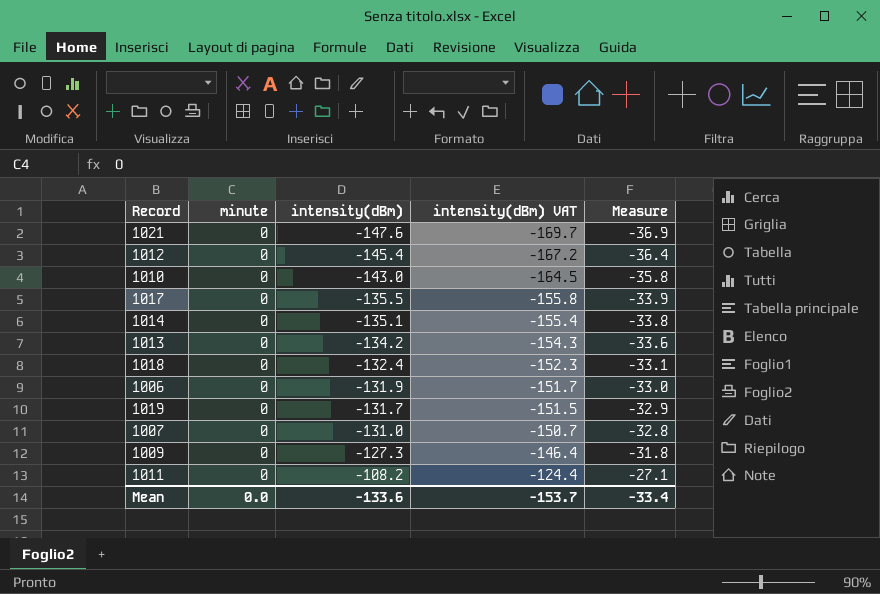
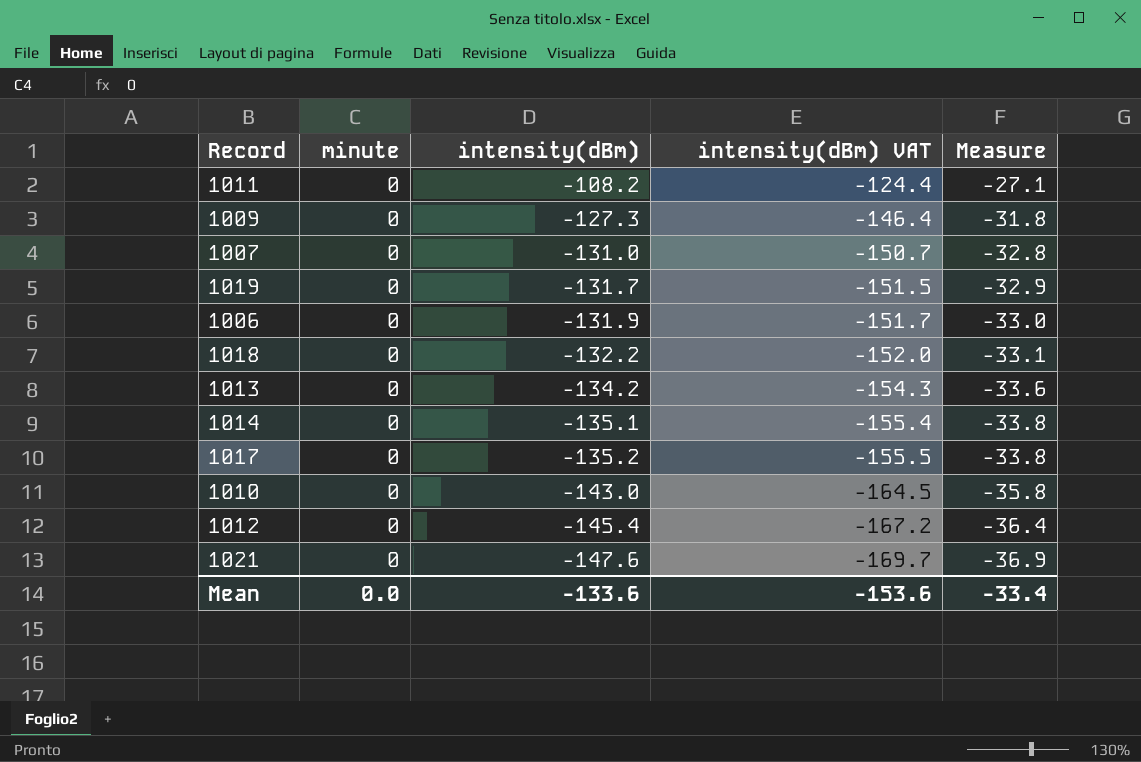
row order: intensity(dBm) ascending -> intensity(dBm) descending
1018 | intensity(dBm): -132.4 -> -132.2
1018 | intensity(dBm) VAT: -152.3 -> -152.0
1017 | intensity(dBm): -135.5 -> -135.2
1017 | intensity(dBm) VAT: -155.8 -> -155.5
1017 | Measure: -33.9 -> -33.8
Mean | intensity(dBm) VAT: -153.7 -> -153.6

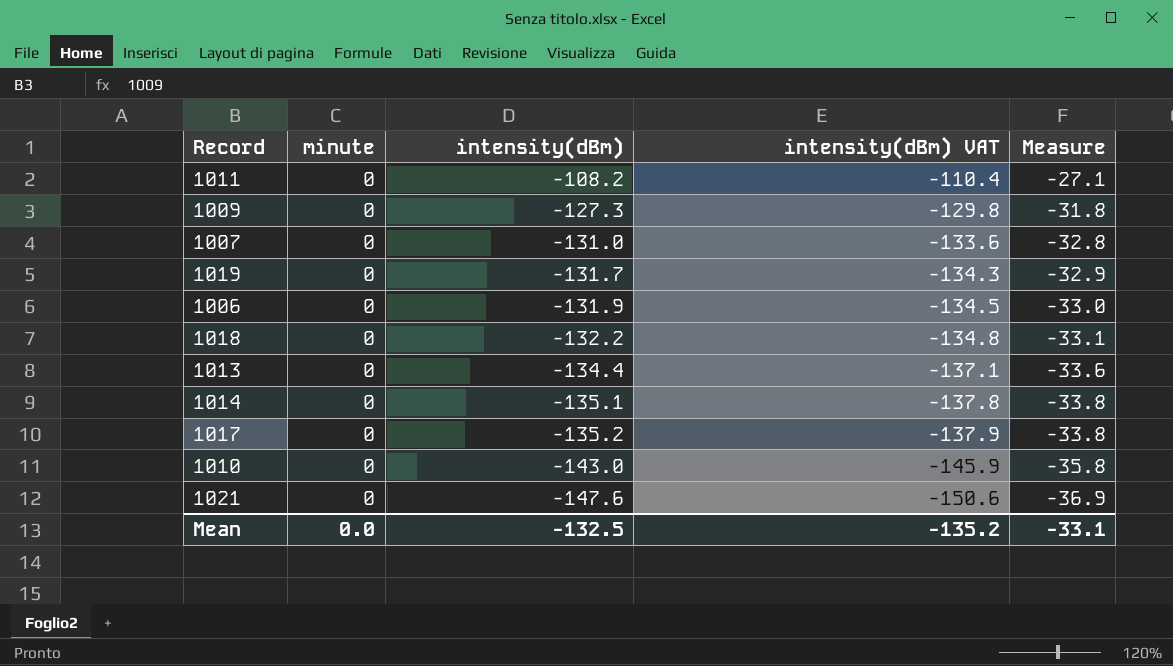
column intensity(dBm) VAT | formula: [intensity(dBm)] * 1.15 -> [intensity(dBm)] * 1.02
row 1012: 0 | -145.4 | -167.2 | -36.4 -> none
1013 | intensity(dBm): -134.2 -> -134.4
Mean | intensity(dBm): -133.6 -> -132.5
Mean | intensity(dBm) VAT: -153.6 -> -135.2
Mean | Measure: -33.4 -> -33.1

